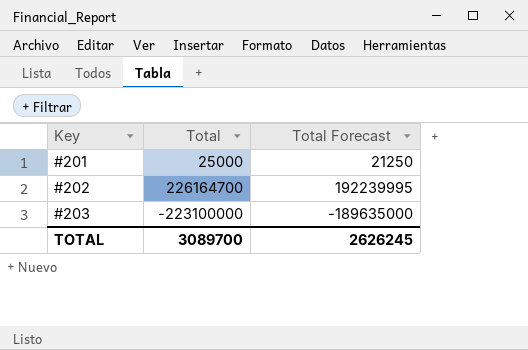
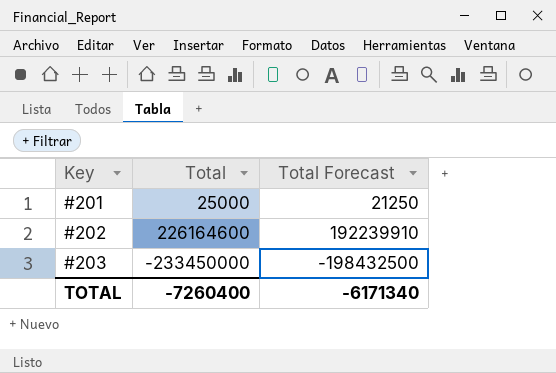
#202 | Total: 226164700 -> 226164600
#202 | Total Forecast: 192239995 -> 192239910
#203 | Total: -223100000 -> -233450000
#203 | Total Forecast: -189635000 -> -198432500
TOTAL | Total: 3089700 -> -7260400
TOTAL | Total Forecast: 2626245 -> -6171340

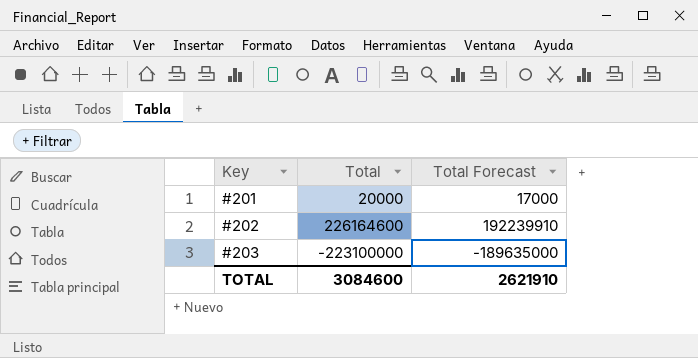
#201 | Total: 25000 -> 20000
#201 | Total Forecast: 21250 -> 17000
#203 | Total: -233450000 -> -223100000
#203 | Total Forecast: -198432500 -> -189635000
TOTAL | Total: -7260400 -> 3084600
TOTAL | Total Forecast: -6171340 -> 2621910

